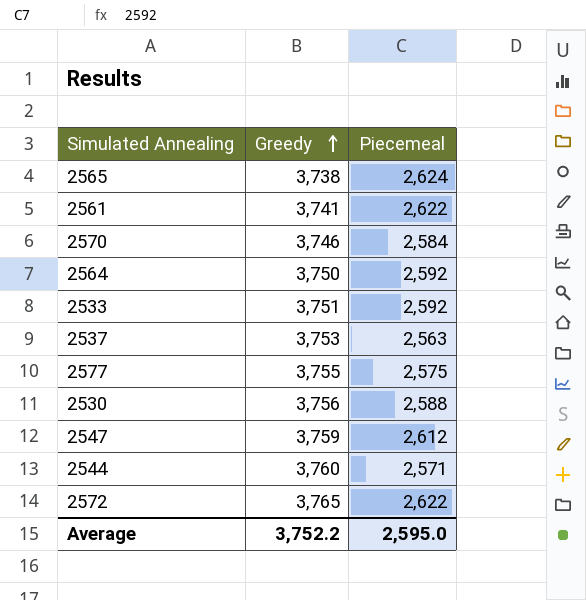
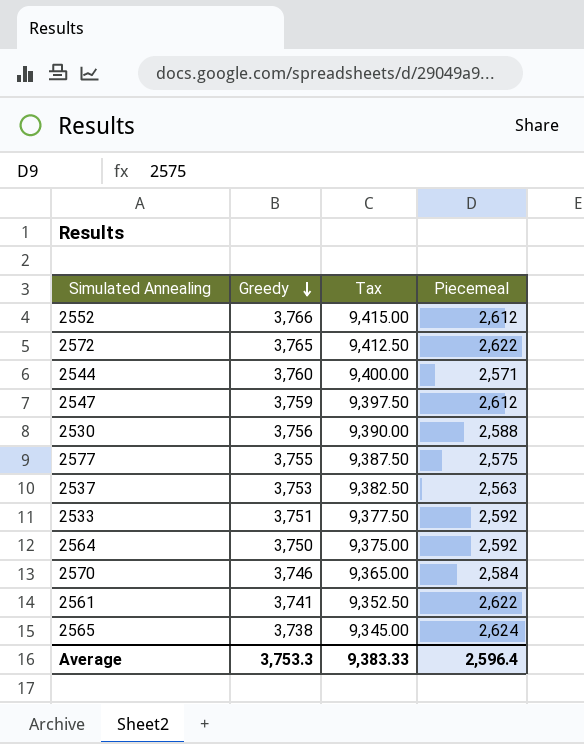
row order: Greedy ascending -> Greedy descending
column Tax | formula: none -> [Greedy] * 2.5
row 2552: none -> 3,766 | 9,415.00 | 2,612
Average | Greedy: 3,752.2 -> 3,753.3
Average | Piecemeal: 2,595.0 -> 2,596.4

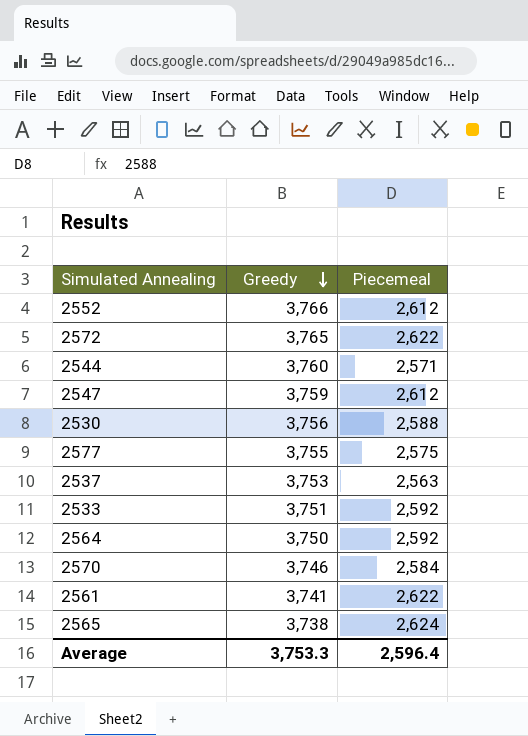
column Tax | formula: [Greedy] * 2.5 -> none

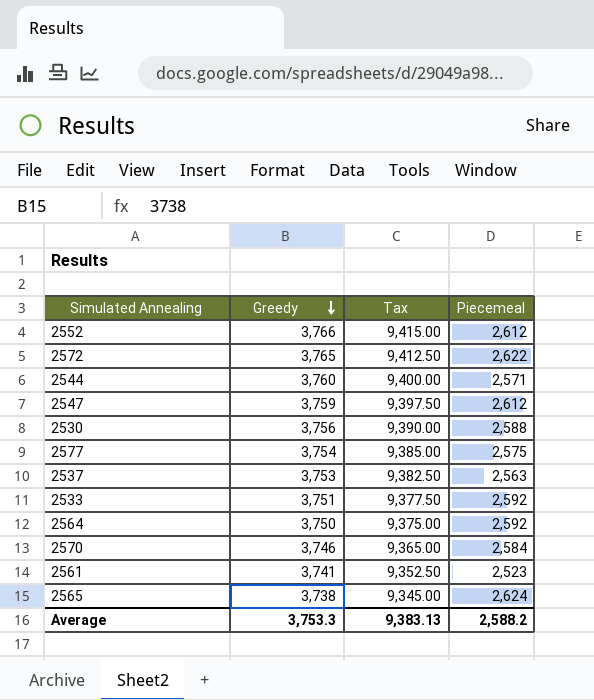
column Tax | formula: none -> [Greedy] * 2.5
2577 | Greedy: 3,755 -> 3,754
2561 | Piecemeal: 2,622 -> 2,523
Average | Piecemeal: 2,596.4 -> 2,588.2

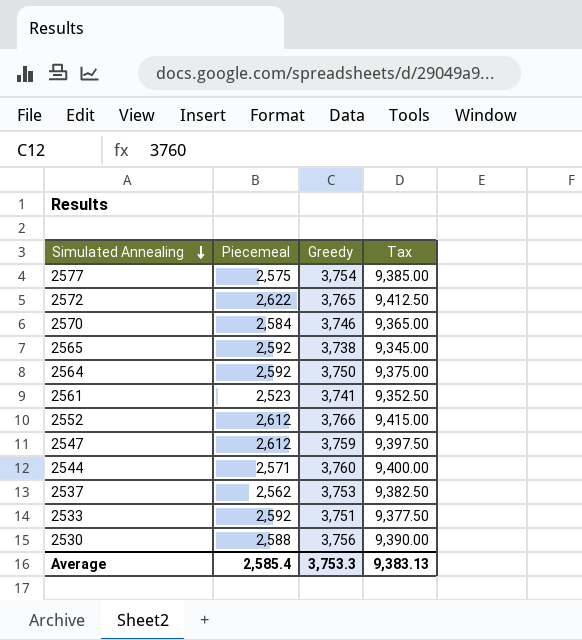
row order: Greedy descending -> Simulated Annealing descending
column Piecemeal | position: 4 -> 2
2565 | Piecemeal: 2,624 -> 2,592
2537 | Piecemeal: 2,563 -> 2,562
Average | Piecemeal: 2,588.2 -> 2,585.4

